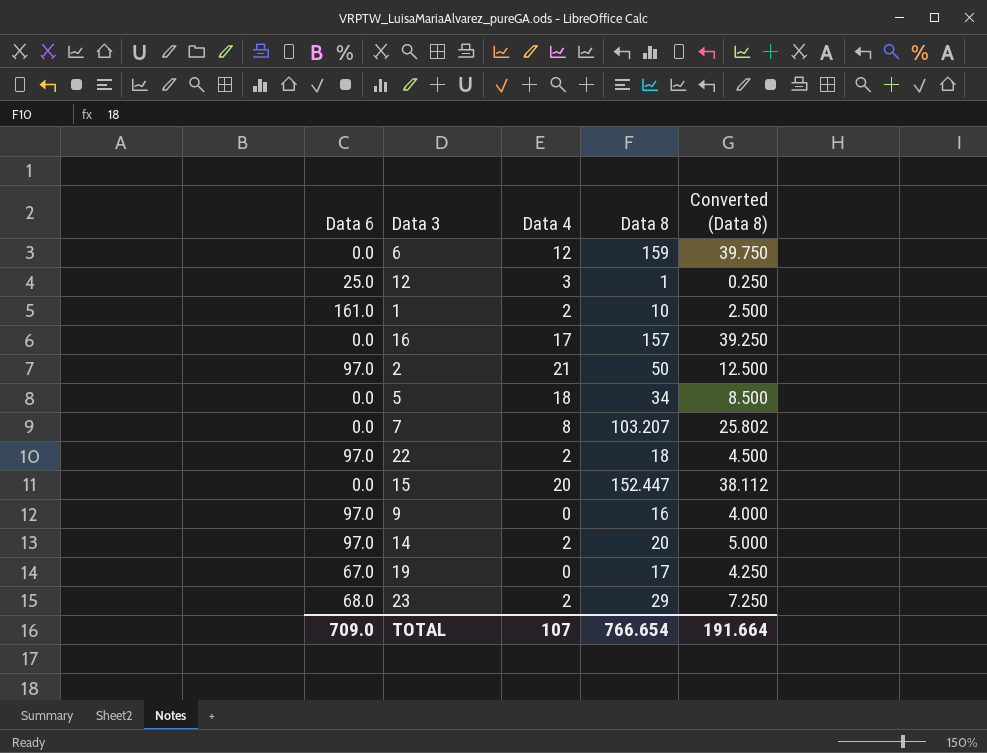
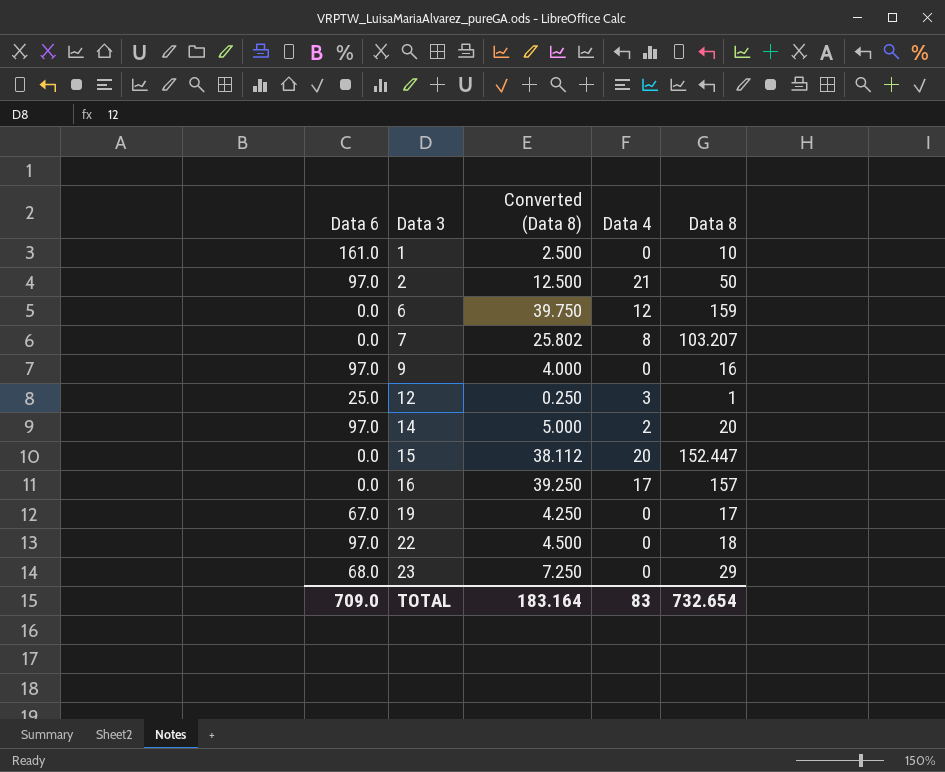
row order: none -> Data 3 ascending
column Converted (Data 8) | position: 5 -> 3
row 5: 0.0 | 18 | 34 | 8.500 -> none
1 | Data 4: 2 -> 0
22 | Data 4: 2 -> 0
23 | Data 4: 2 -> 0
TOTAL | Converted (Data 8): 191.664 -> 183.164
TOTAL | Data 4: 107 -> 83
TOTAL | Data 8: 766.654 -> 732.654

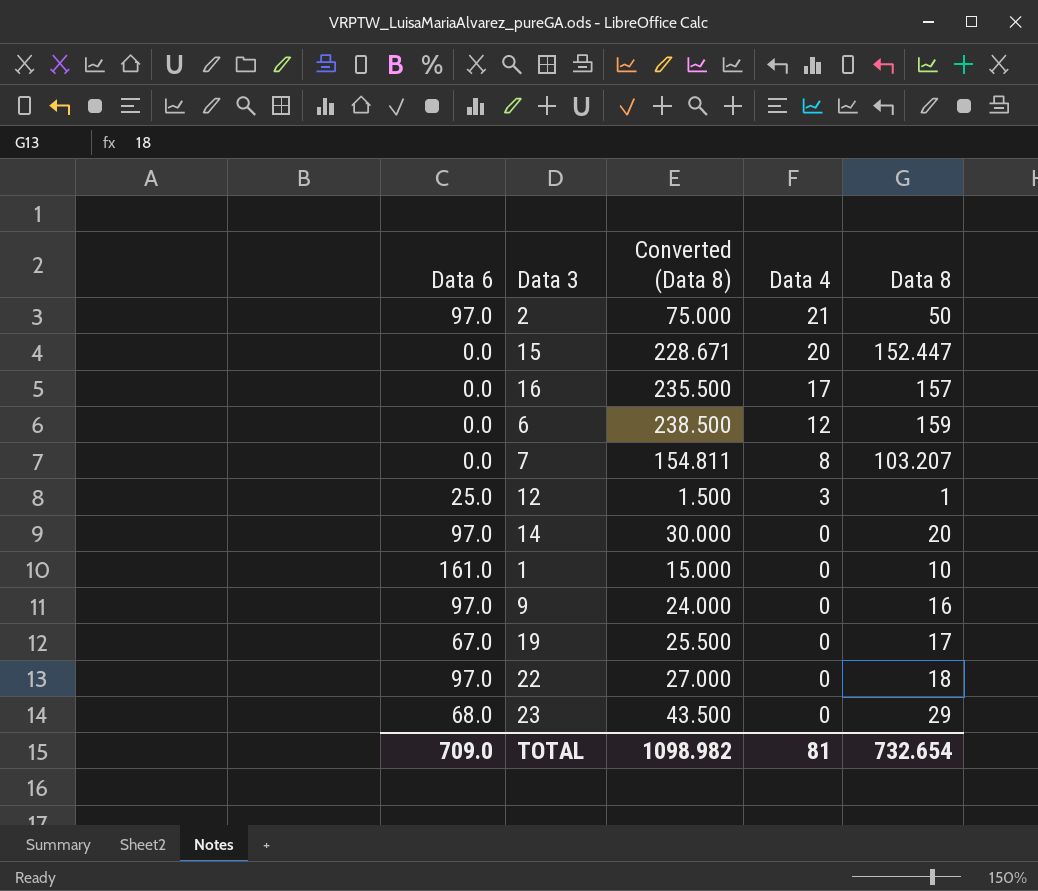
row order: Data 3 ascending -> Data 4 descending
column Converted (Data 8) | formula: [Data 8] * 0.25 -> [Data 8] * 1.5
14 | Data 4: 2 -> 0
TOTAL | Converted (Data 8): 183.164 -> 1098.982
TOTAL | Data 4: 83 -> 81

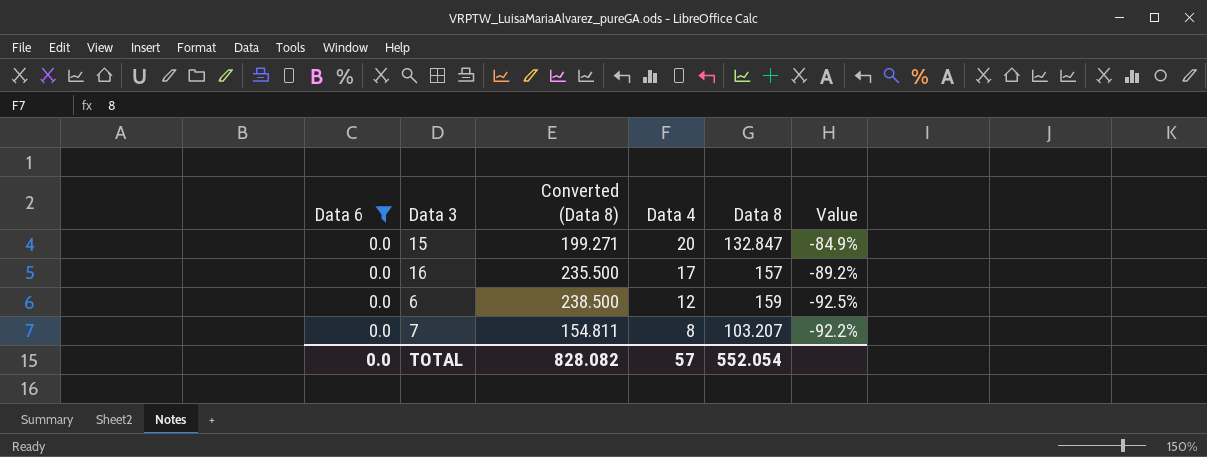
filter: none -> Data 6 = 0.0
column Value | formula: none -> ([Data 4] - [Data 8]) / [Data 8]
15 | Converted (Data 8): 228.671 -> 199.271
15 | Data 8: 152.447 -> 132.847
TOTAL | Data 6: 709.0 -> 0.0
TOTAL | Converted (Data 8): 1098.982 -> 828.082
TOTAL | Data 4: 81 -> 57
TOTAL | Data 8: 732.654 -> 552.054

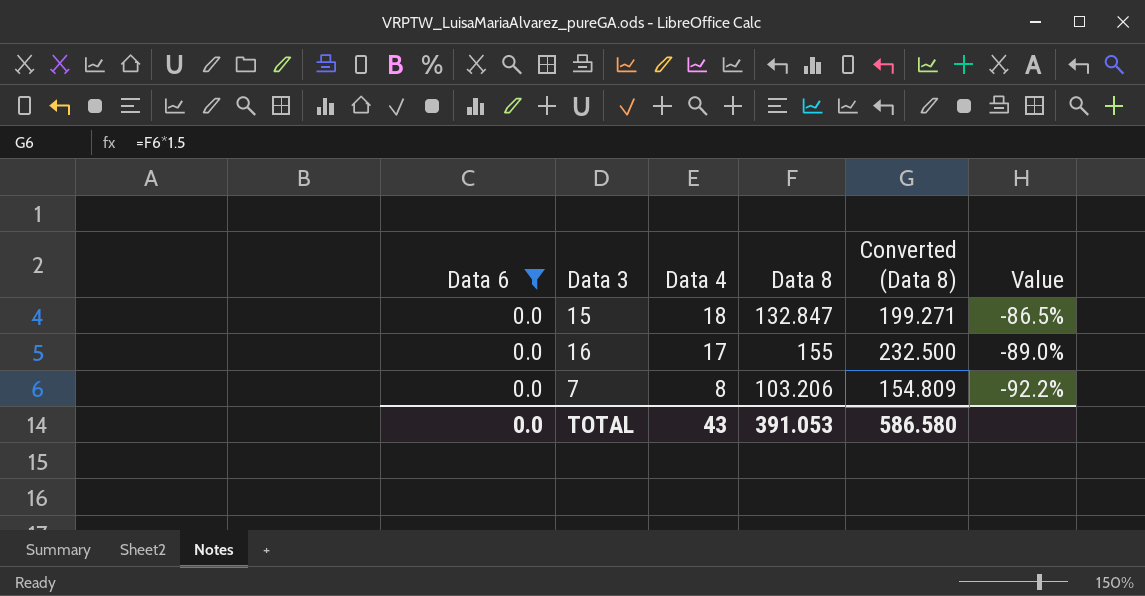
column Converted (Data 8) | position: 3 -> 5
row 6: 0.0 | 238.500 | 12 | 159 | -92.5% -> none
15 | Data 4: 20 -> 18
15 | Value: -84.9% -> -86.5%
16 | Data 8: 157 -> 155
16 | Converted (Data 8): 235.500 -> 232.500
16 | Value: -89.2% -> -89.0%
7 | Data 8: 103.207 -> 103.206
7 | Converted (Data 8): 154.811 -> 154.809
TOTAL | Data 4: 57 -> 43
TOTAL | Data 8: 552.054 -> 391.053
TOTAL | Converted (Data 8): 828.082 -> 586.580

